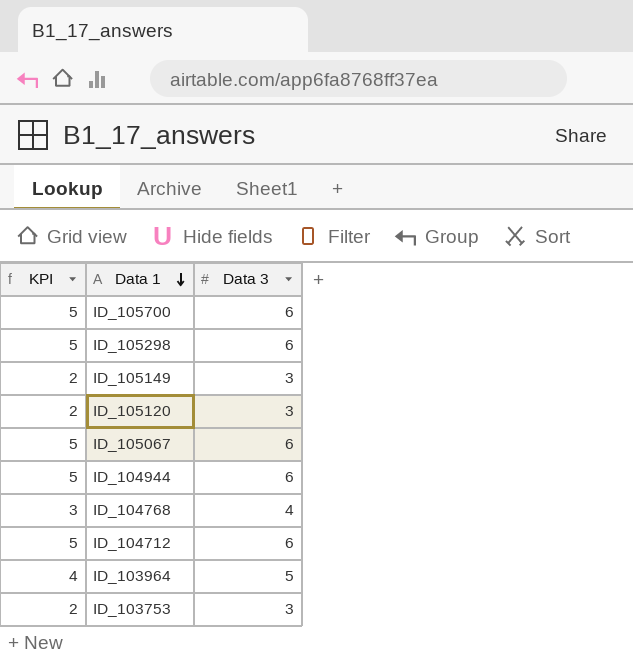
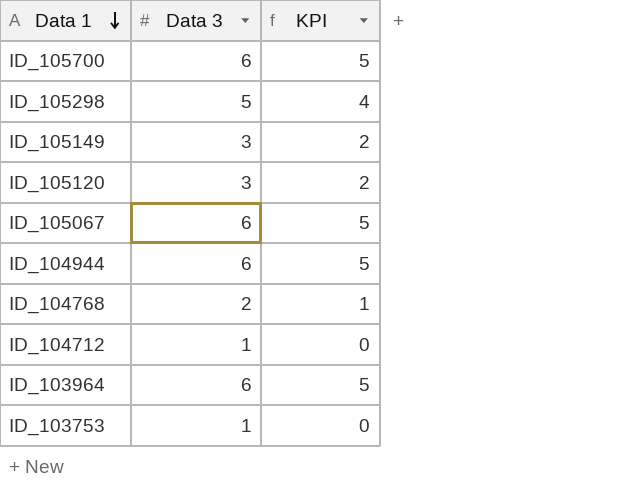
column KPI | position: 1 -> 3
ID_105298 | Data 3: 6 -> 5
ID_105298 | KPI: 5 -> 4
ID_104768 | Data 3: 4 -> 2
ID_104768 | KPI: 3 -> 1
ID_104712 | Data 3: 6 -> 1
ID_104712 | KPI: 5 -> 0
ID_103964 | Data 3: 5 -> 6
ID_103964 | KPI: 4 -> 5
ID_103753 | Data 3: 3 -> 1
ID_103753 | KPI: 2 -> 0

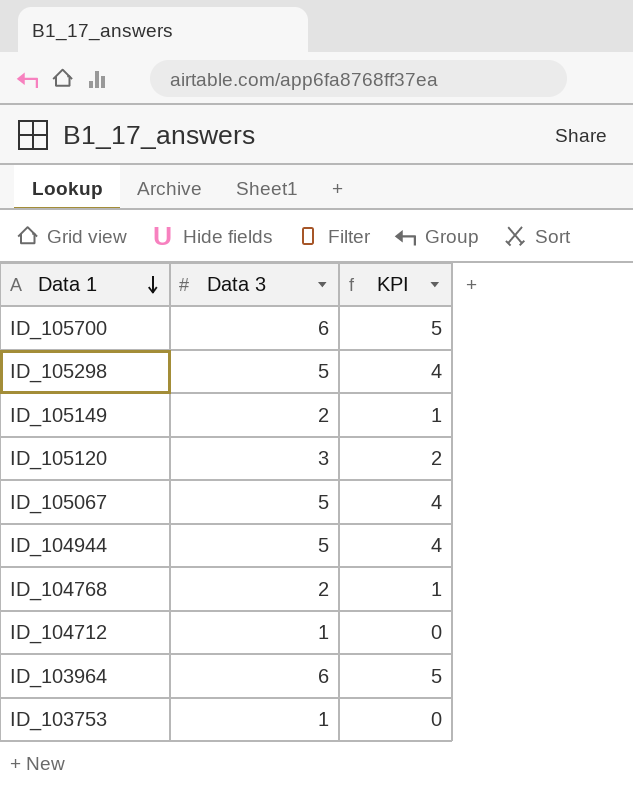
ID_105149 | Data 3: 3 -> 2
ID_105149 | KPI: 2 -> 1
ID_105067 | Data 3: 6 -> 5
ID_105067 | KPI: 5 -> 4
ID_104944 | Data 3: 6 -> 5
ID_104944 | KPI: 5 -> 4

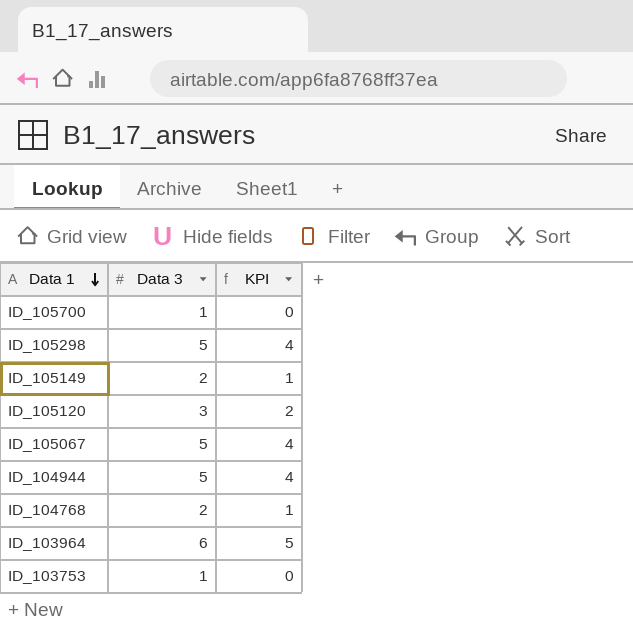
row ID_104712: 1 | 0 -> none
ID_105700 | Data 3: 6 -> 1
ID_105700 | KPI: 5 -> 0

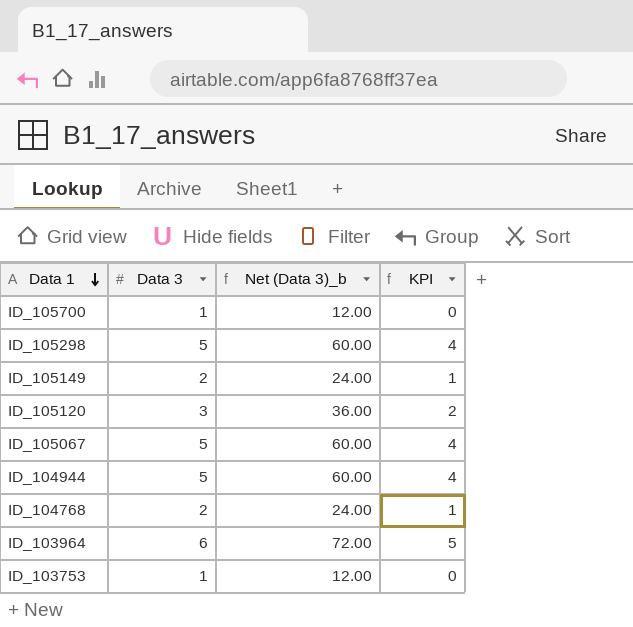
column Net (Data 3)_b | formula: none -> [Data 3] * 12

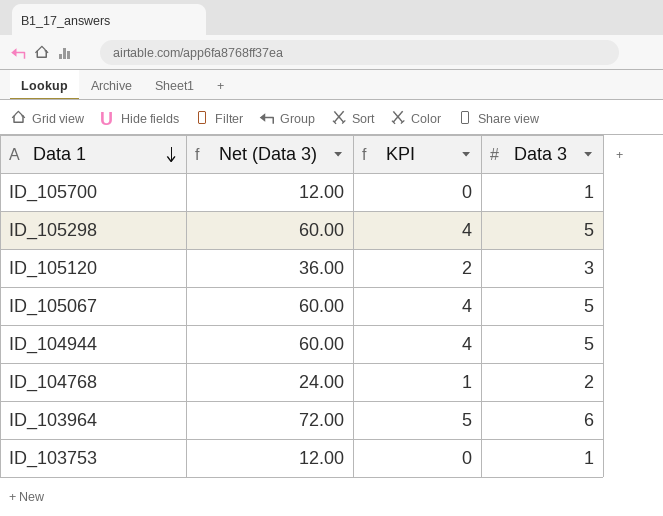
column name: Net (Data 3)_b -> Net (Data 3)
column Data 3 | position: 2 -> 4
row ID_105149: 2 | 24.00 | 1 -> none

